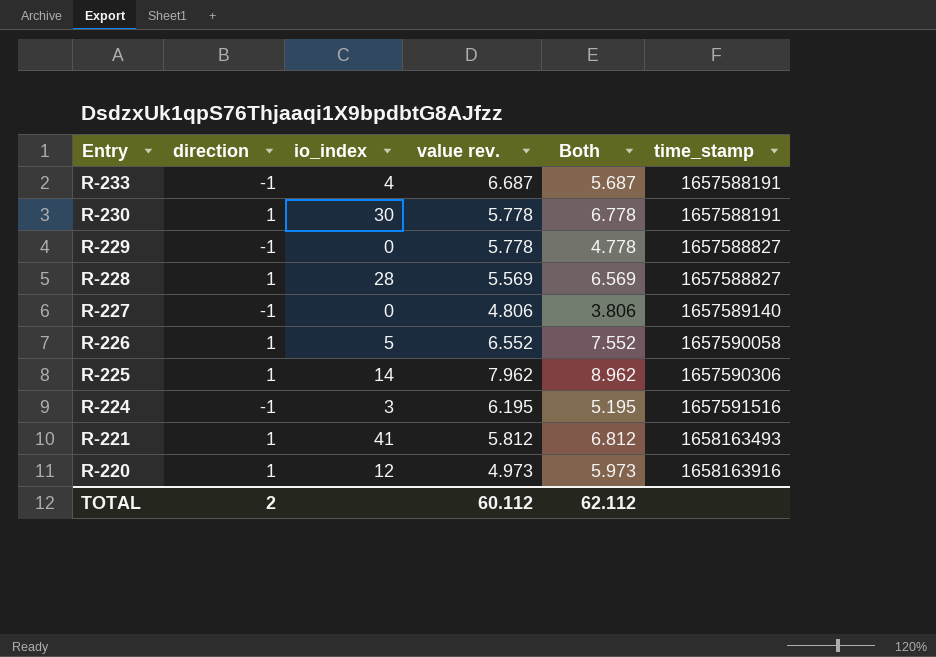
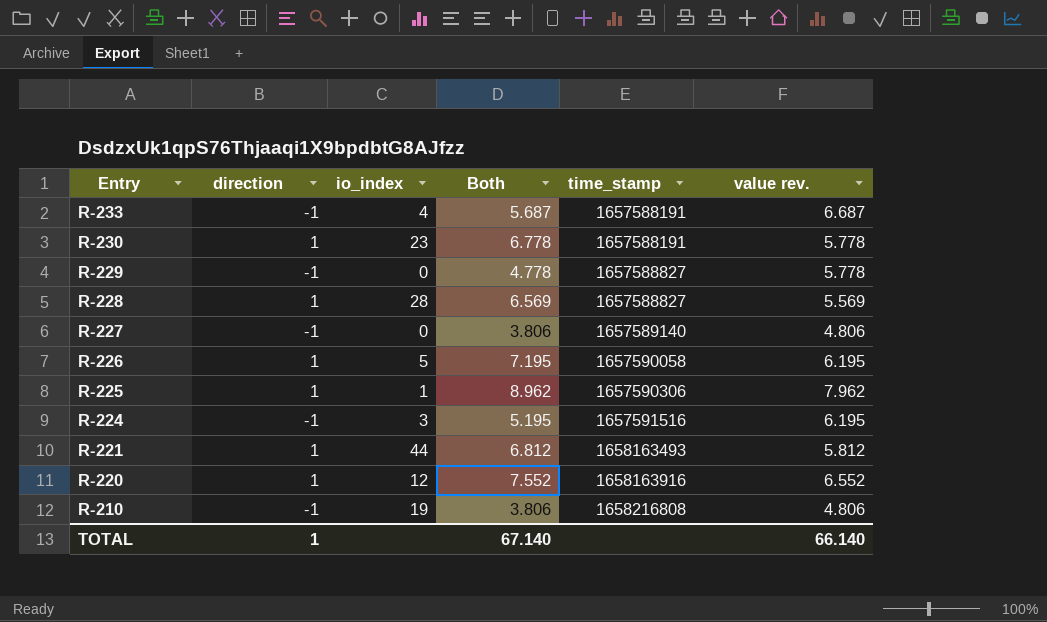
column value rev. | position: 4 -> 6
R-230 | io_index: 30 -> 23
R-226 | Both: 7.552 -> 7.195
R-226 | value rev.: 6.552 -> 6.195
R-225 | io_index: 14 -> 1
R-221 | io_index: 41 -> 44
R-220 | Both: 5.973 -> 7.552
R-220 | value rev.: 4.973 -> 6.552
row R-210: none -> -1 | 19 | 3.806 | 1658216808 | 4.806
TOTAL | direction: 2 -> 1
TOTAL | Both: 62.112 -> 67.140
TOTAL | value rev.: 60.112 -> 66.140

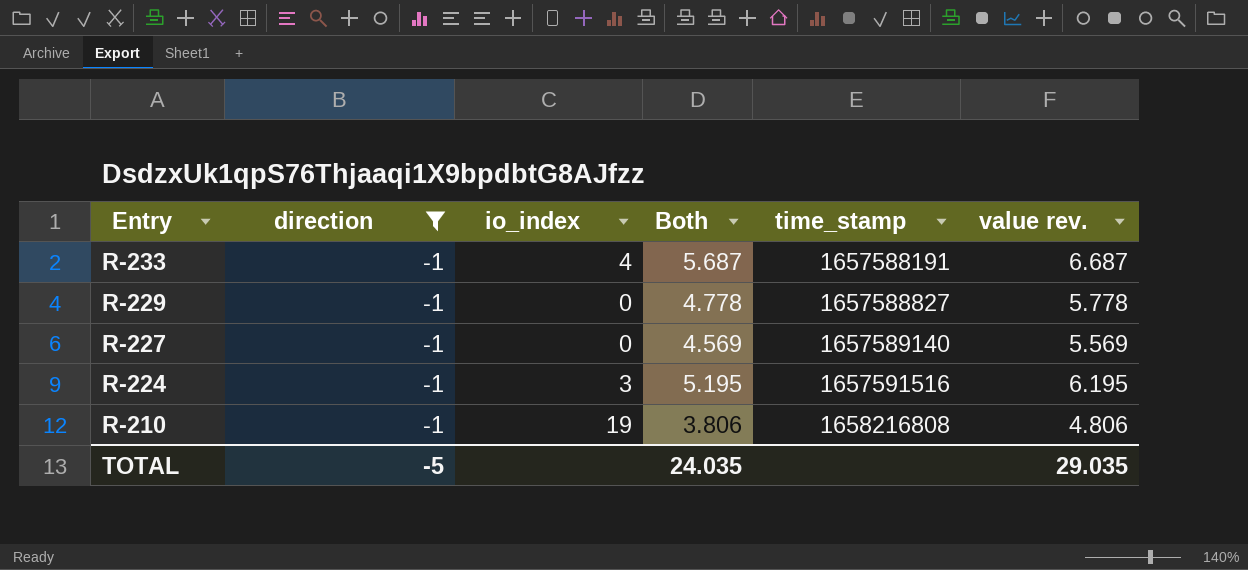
filter: none -> direction = -1
R-227 | Both: 3.806 -> 4.569
R-227 | value rev.: 4.806 -> 5.569
TOTAL | direction: 1 -> -5
TOTAL | Both: 67.140 -> 24.035
TOTAL | value rev.: 66.140 -> 29.035

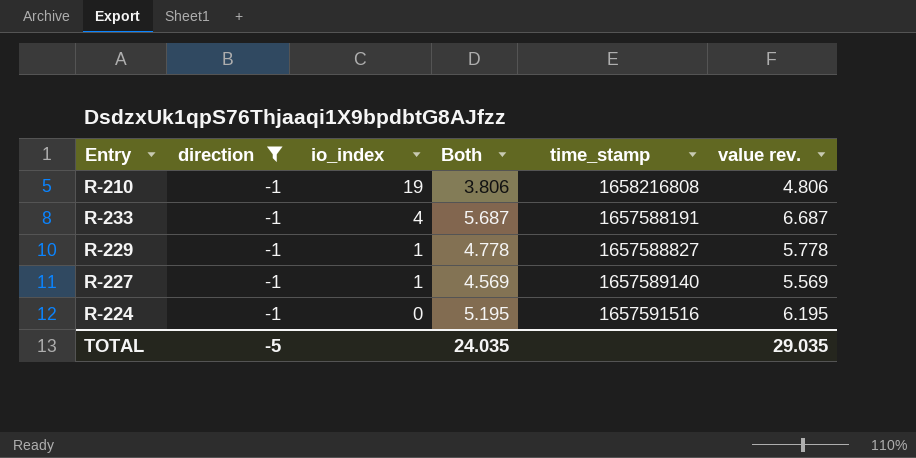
row order: Entry descending -> io_index descending
R-229 | io_index: 0 -> 1
R-227 | io_index: 0 -> 1
R-224 | io_index: 3 -> 0

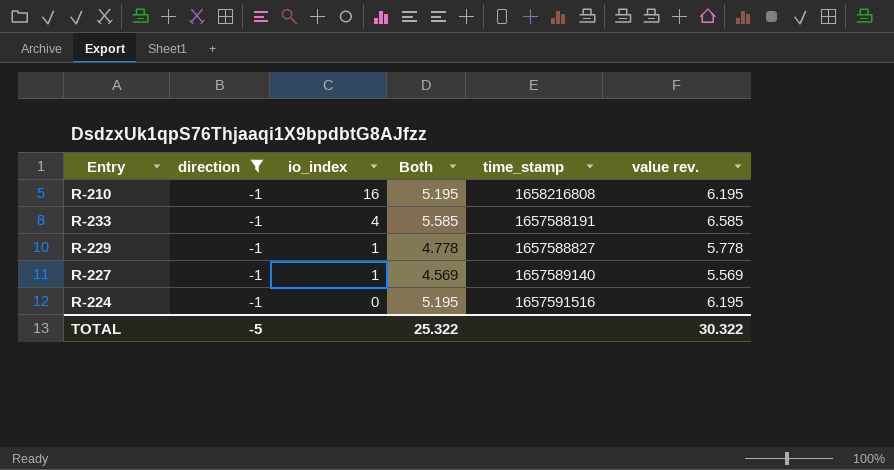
R-210 | io_index: 19 -> 16
R-210 | Both: 3.806 -> 5.195
R-210 | value rev.: 4.806 -> 6.195
R-233 | Both: 5.687 -> 5.585
R-233 | value rev.: 6.687 -> 6.585
TOTAL | Both: 24.035 -> 25.322
TOTAL | value rev.: 29.035 -> 30.322

